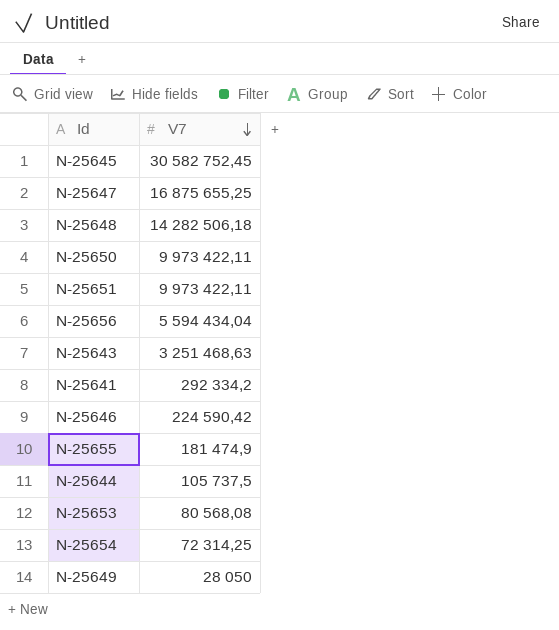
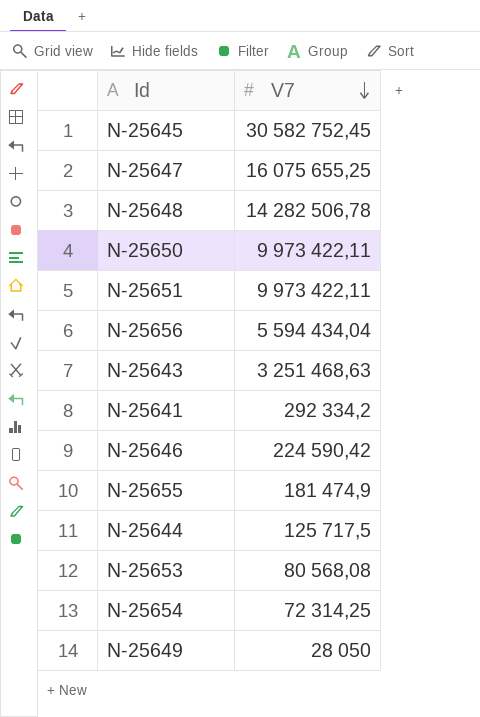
N-25647 | V7: 16 875 655,25 -> 16 075 655,25
N-25648 | V7: 14 282 506,18 -> 14 282 506,78
N-25644 | V7: 105 737,5 -> 125 717,5

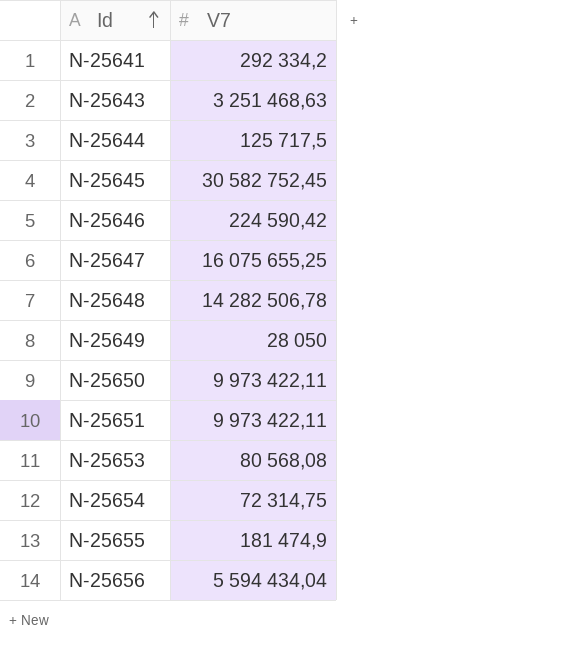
row order: V7 descending -> Id ascending
N-25654 | V7: 72 314,25 -> 72 314,75

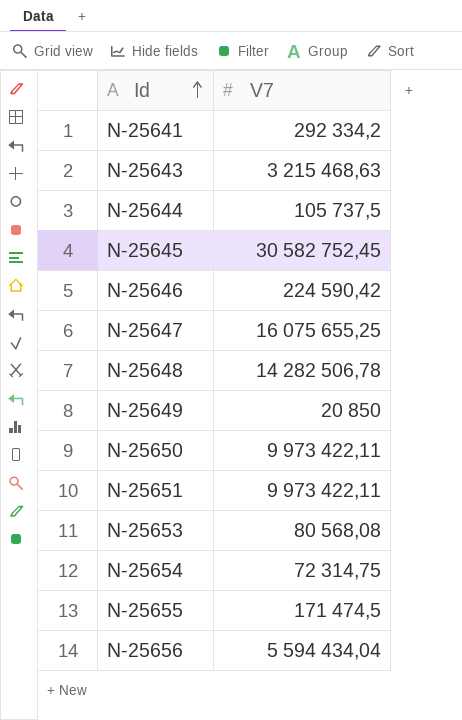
N-25643 | V7: 3 251 468,63 -> 3 215 468,63
N-25644 | V7: 125 717,5 -> 105 737,5
N-25649 | V7: 28 050 -> 20 850
N-25655 | V7: 181 474,9 -> 171 474,5

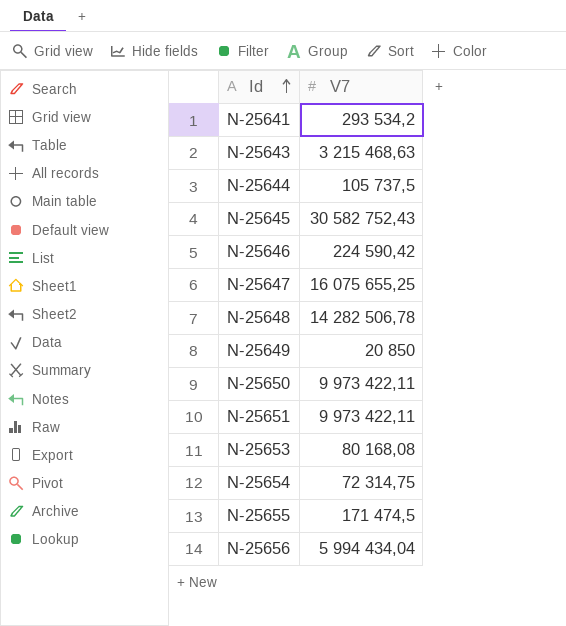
N-25641 | V7: 292 334,2 -> 293 534,2
N-25645 | V7: 30 582 752,45 -> 30 582 752,43
N-25653 | V7: 80 568,08 -> 80 168,08
N-25656 | V7: 5 594 434,04 -> 5 994 434,04

